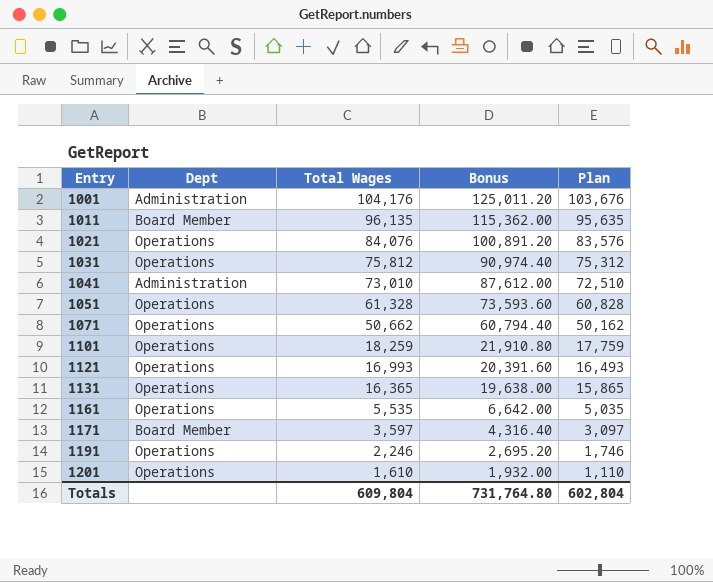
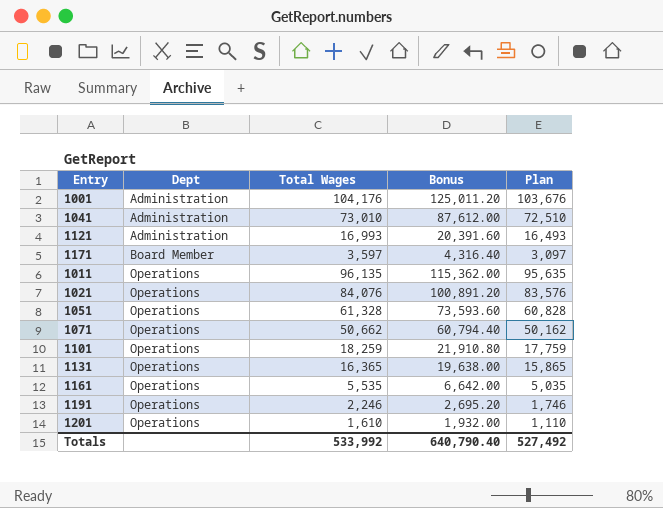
row order: Entry ascending -> Dept ascending
row 1031: Operations | 75,812 | 90,974.40 | 75,312 -> none
1121 | Dept: Operations -> Administration
1011 | Dept: Board Member -> Operations
Totals | Total Wages: 609,804 -> 533,992
Totals | Bonus: 731,764.80 -> 640,790.40
Totals | Plan: 602,804 -> 527,492

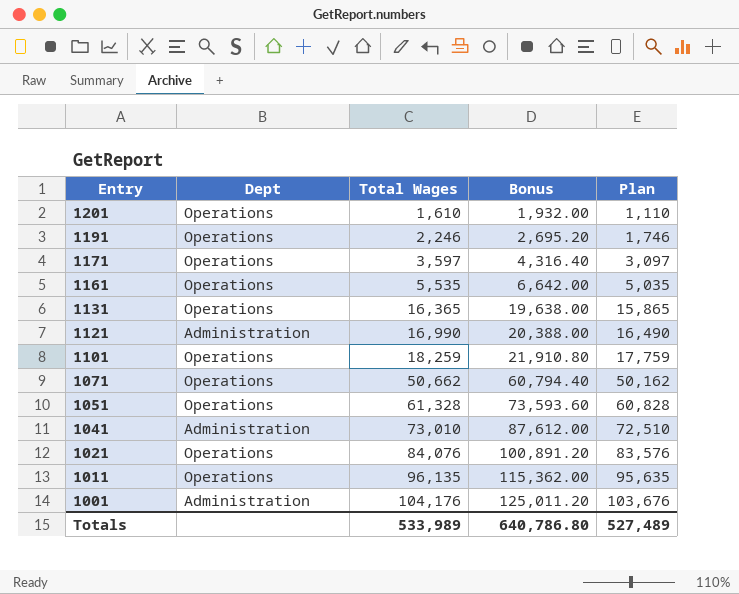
row order: Dept ascending -> Entry descending
1171 | Dept: Board Member -> Operations
1121 | Total Wages: 16,993 -> 16,990
1121 | Bonus: 20,391.60 -> 20,388.00
1121 | Plan: 16,493 -> 16,490
Totals | Total Wages: 533,992 -> 533,989
Totals | Bonus: 640,790.40 -> 640,786.80
Totals | Plan: 527,492 -> 527,489

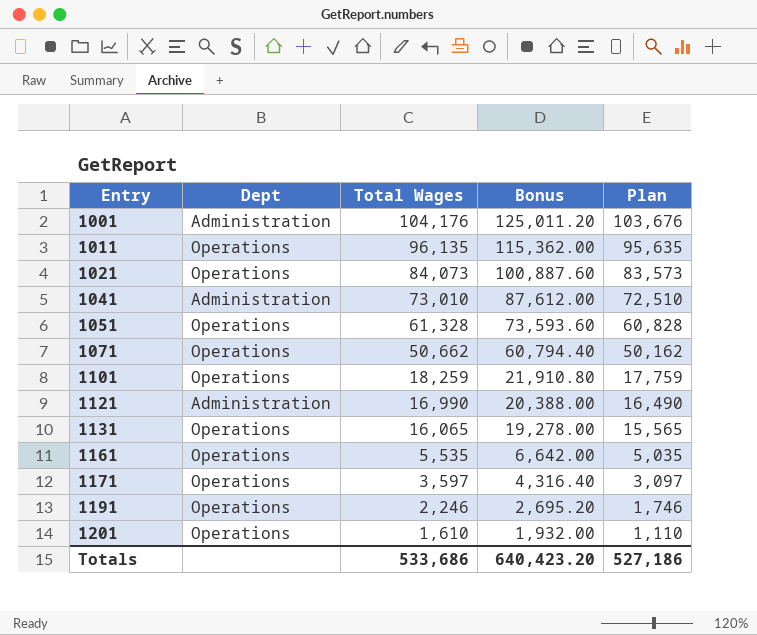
row order: Entry descending -> Entry ascending
1021 | Total Wages: 84,076 -> 84,073
1021 | Bonus: 100,891.20 -> 100,887.60
1021 | Plan: 83,576 -> 83,573
1131 | Total Wages: 16,365 -> 16,065
1131 | Bonus: 19,638.00 -> 19,278.00
1131 | Plan: 15,865 -> 15,565
Totals | Total Wages: 533,989 -> 533,686
Totals | Bonus: 640,786.80 -> 640,423.20
Totals | Plan: 527,489 -> 527,186

